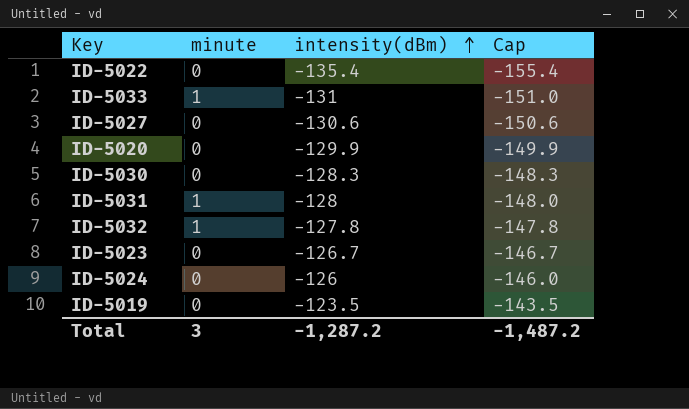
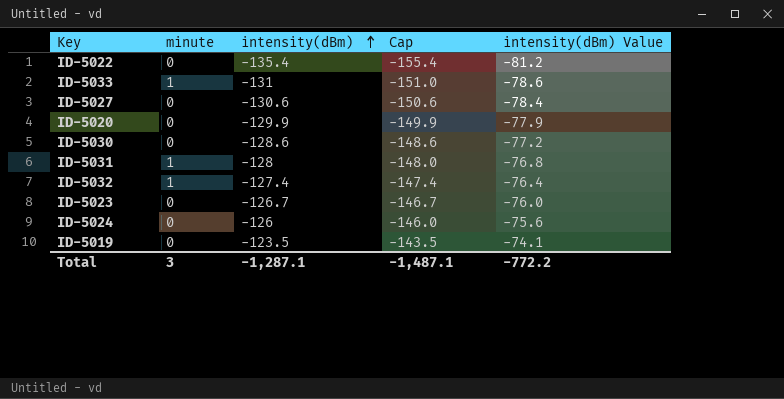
column intensity(dBm) Value | formula: none -> [intensity(dBm)] * 0.6
ID-5030 | intensity(dBm): -128.3 -> -128.6
ID-5030 | Cap: -148.3 -> -148.6
ID-5032 | intensity(dBm): -127.8 -> -127.4
ID-5032 | Cap: -147.8 -> -147.4
Total | intensity(dBm): -1,287.2 -> -1,287.1
Total | Cap: -1,487.2 -> -1,487.1

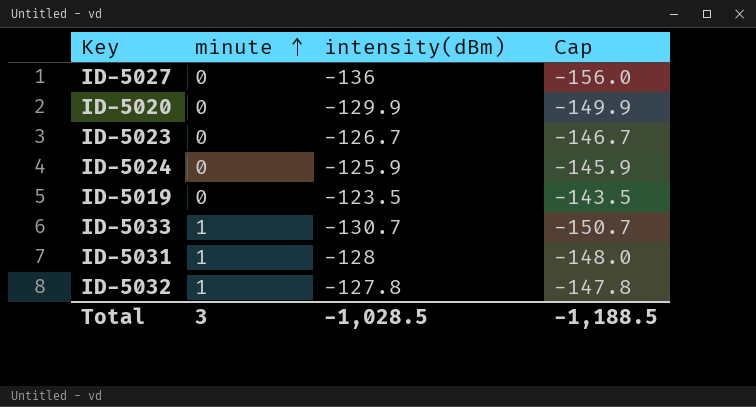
row order: intensity(dBm) ascending -> minute ascending
column intensity(dBm) Value | formula: [intensity(dBm)] * 0.6 -> none
row ID-5022: 0 | -135.4 | -155.4 | -81.2 -> none
row ID-5030: 0 | -128.6 | -148.6 | -77.2 -> none
ID-5027 | intensity(dBm): -130.6 -> -136
ID-5027 | Cap: -150.6 -> -156.0
ID-5024 | intensity(dBm): -126 -> -125.9
ID-5024 | Cap: -146.0 -> -145.9
ID-5033 | intensity(dBm): -131 -> -130.7
ID-5033 | Cap: -151.0 -> -150.7
ID-5032 | intensity(dBm): -127.4 -> -127.8
ID-5032 | Cap: -147.4 -> -147.8
Total | intensity(dBm): -1,287.1 -> -1,028.5
Total | Cap: -1,487.1 -> -1,188.5

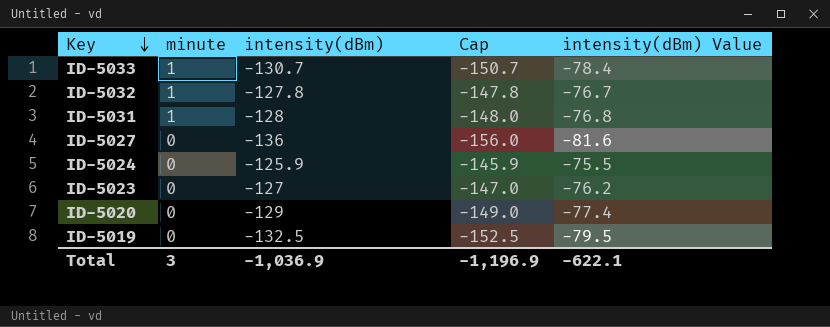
row order: minute ascending -> Key descending
column intensity(dBm) Value | formula: none -> [intensity(dBm)] * 0.6
ID-5023 | intensity(dBm): -126.7 -> -127
ID-5023 | Cap: -146.7 -> -147.0
ID-5020 | intensity(dBm): -129.9 -> -129
ID-5020 | Cap: -149.9 -> -149.0
ID-5019 | intensity(dBm): -123.5 -> -132.5
ID-5019 | Cap: -143.5 -> -152.5
Total | intensity(dBm): -1,028.5 -> -1,036.9
Total | Cap: -1,188.5 -> -1,196.9

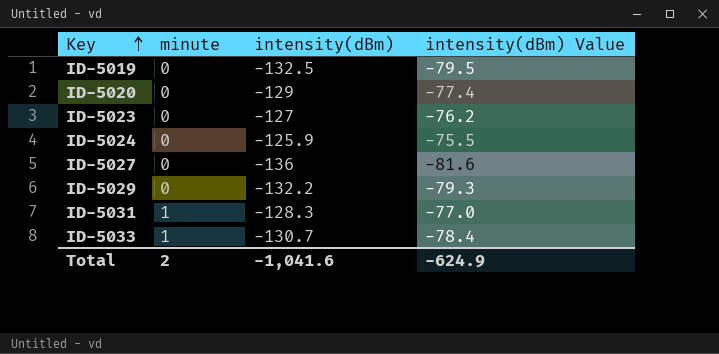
row order: Key descending -> Key ascending
column Cap | formula: [intensity(dBm)] - 20 -> none
row ID-5032: 1 | -127.8 | -147.8 | -76.7 -> none
row ID-5029: none -> 0 | -132.2 | -79.3
ID-5031 | intensity(dBm): -128 -> -128.3
ID-5031 | intensity(dBm) Value: -76.8 -> -77.0
Total | minute: 3 -> 2
Total | intensity(dBm): -1,036.9 -> -1,041.6
Total | intensity(dBm) Value: -622.1 -> -624.9

